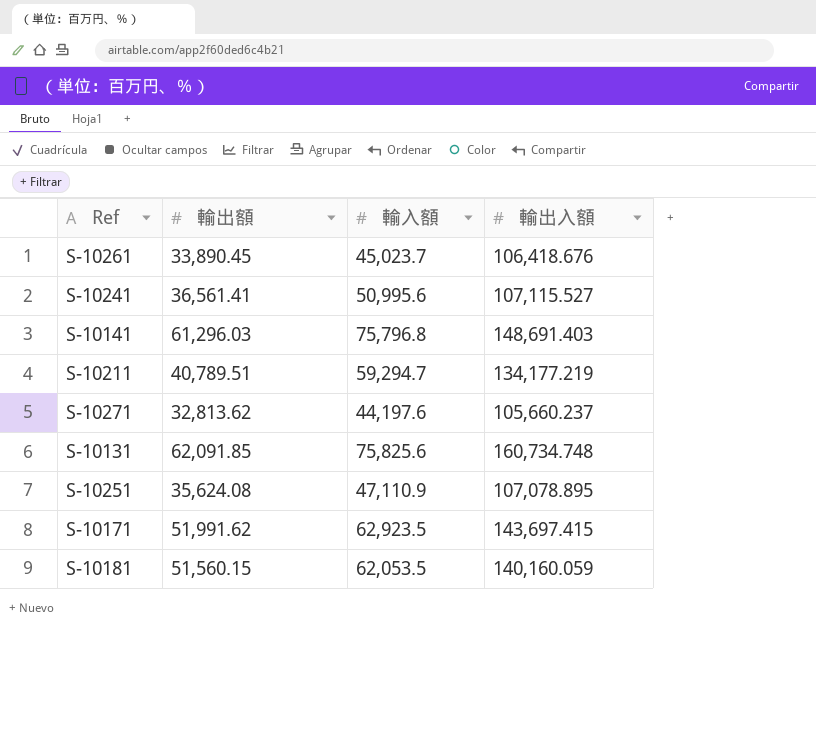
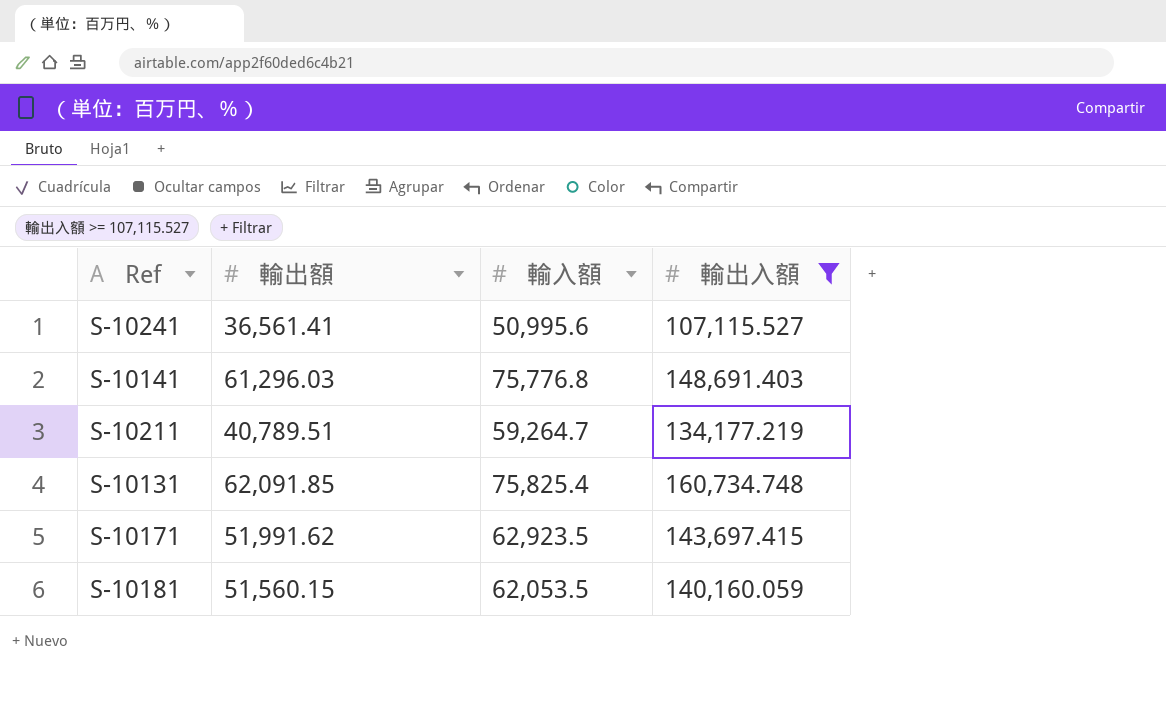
filter: none -> 輸出入額 >= 107,115.527
S-10141 | 輸入額: 75,796.8 -> 75,776.8
S-10211 | 輸入額: 59,294.7 -> 59,264.7
S-10131 | 輸入額: 75,825.6 -> 75,825.4

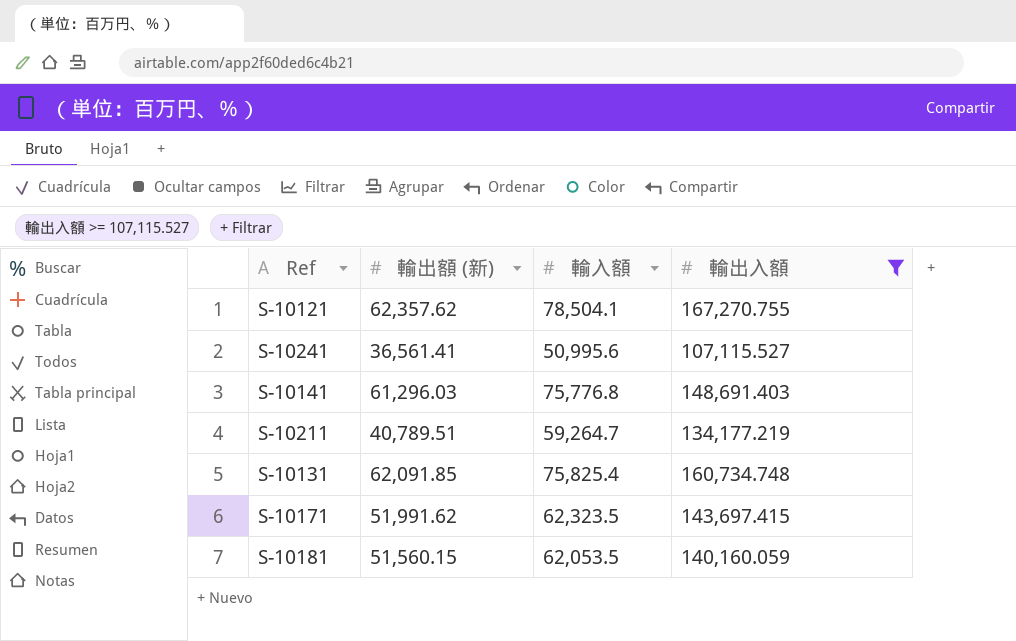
column name: 輸出額 -> 輸出額 (新)
row S-10121: none -> 62,357.62 | 78,504.1 | 167,270.755
S-10171 | 輸入額: 62,923.5 -> 62,323.5

